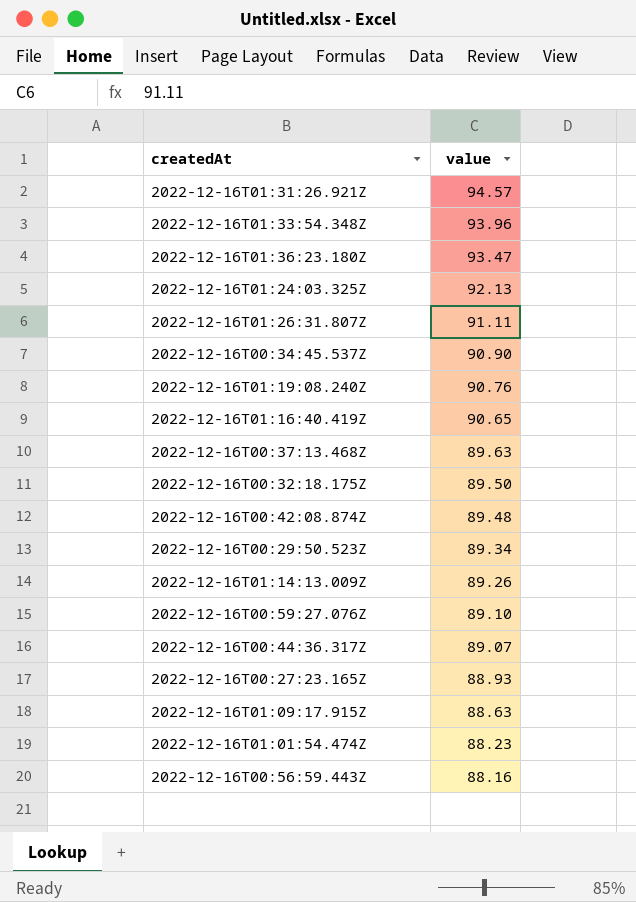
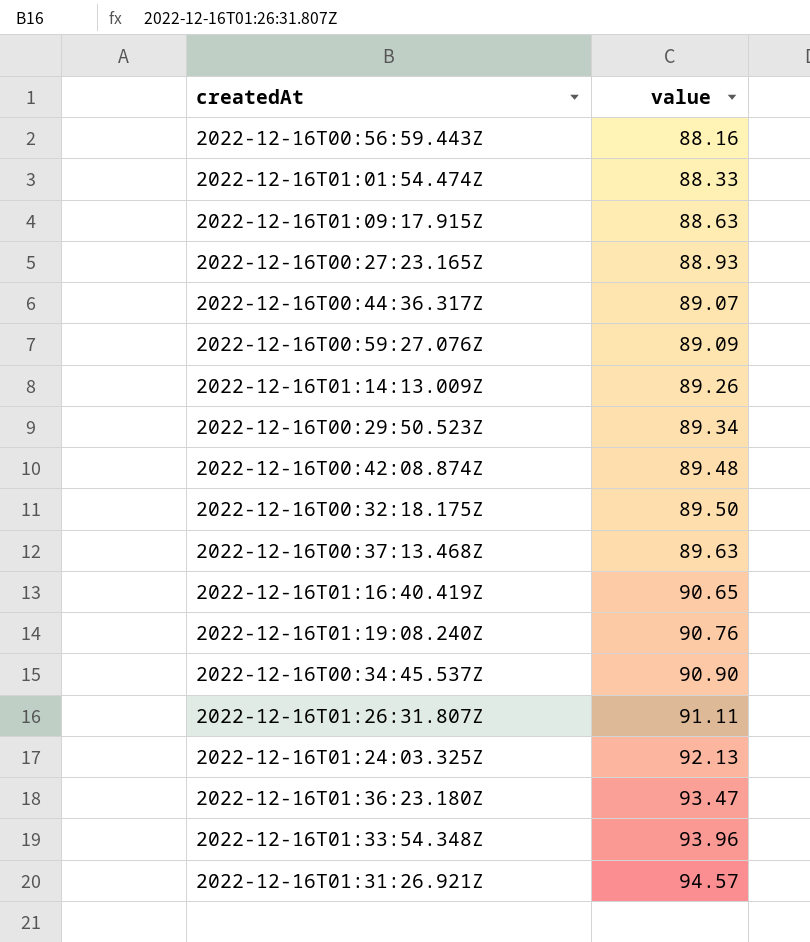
row order: value descending -> value ascending
2022-12-16T01:01:54.474Z | value: 88.23 -> 88.33
2022-12-16T00:59:27.076Z | value: 89.10 -> 89.09

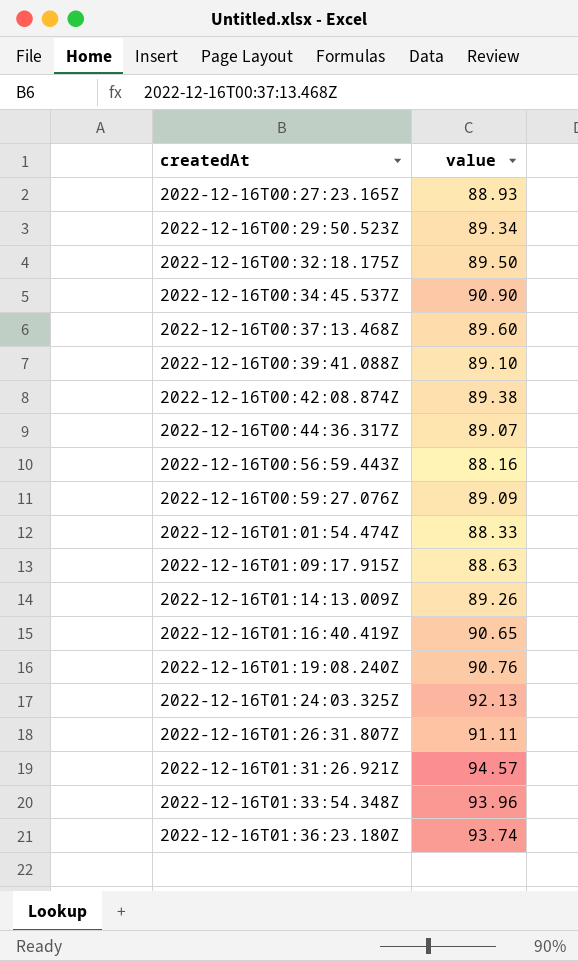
row order: value ascending -> createdAt ascending
2022-12-16T00:37:13.468Z | value: 89.63 -> 89.60
row 2022-12-16T00:39:41.088Z: none -> 89.10
2022-12-16T00:42:08.874Z | value: 89.48 -> 89.38
2022-12-16T01:36:23.180Z | value: 93.47 -> 93.74

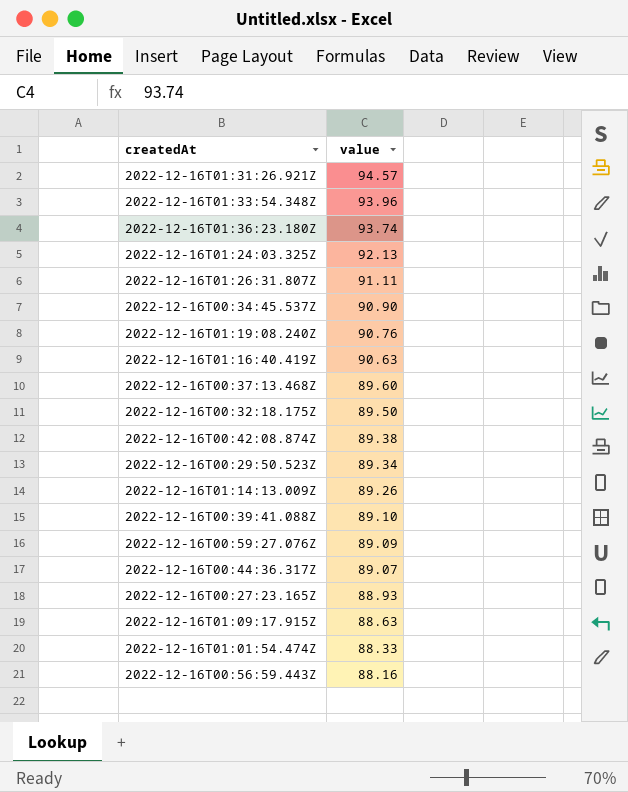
row order: createdAt ascending -> value descending
2022-12-16T01:16:40.419Z | value: 90.65 -> 90.63

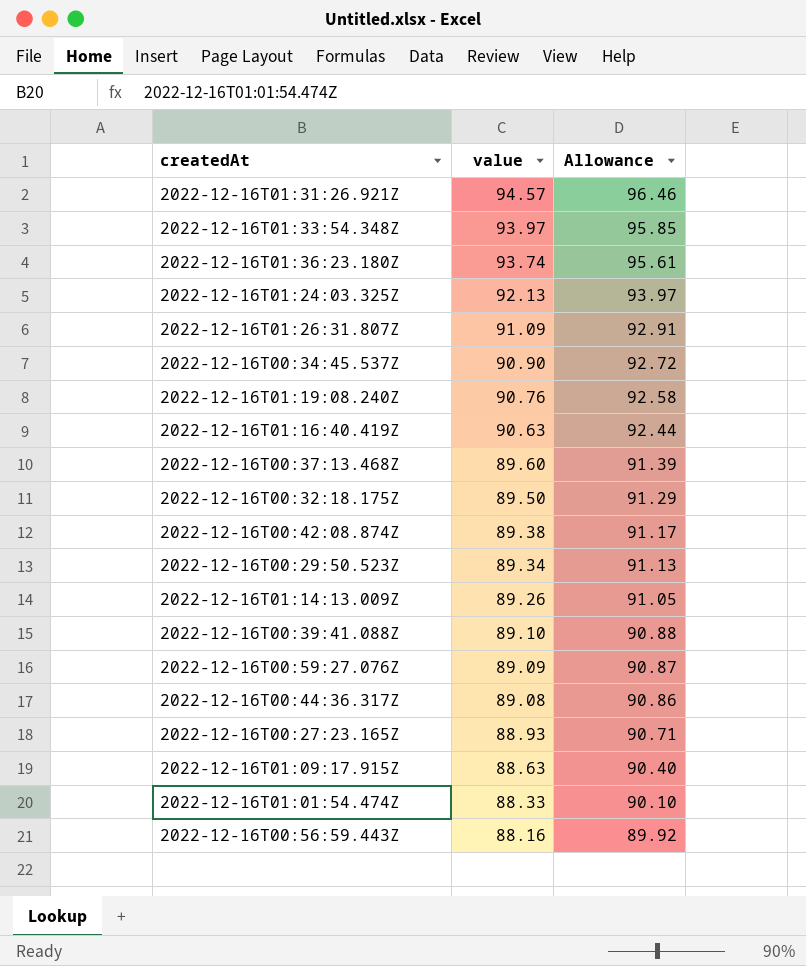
column Allowance | formula: none -> [value] * 1.02
2022-12-16T01:33:54.348Z | value: 93.96 -> 93.97
2022-12-16T01:26:31.807Z | value: 91.11 -> 91.09
2022-12-16T00:44:36.317Z | value: 89.07 -> 89.08

